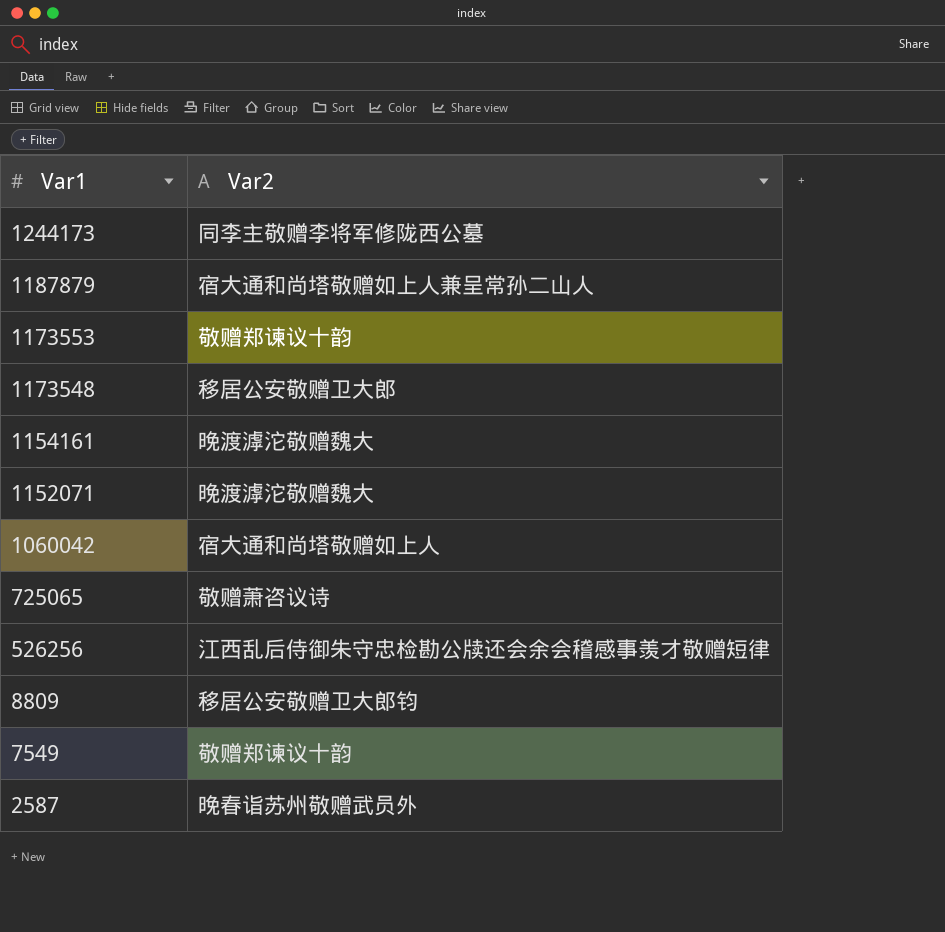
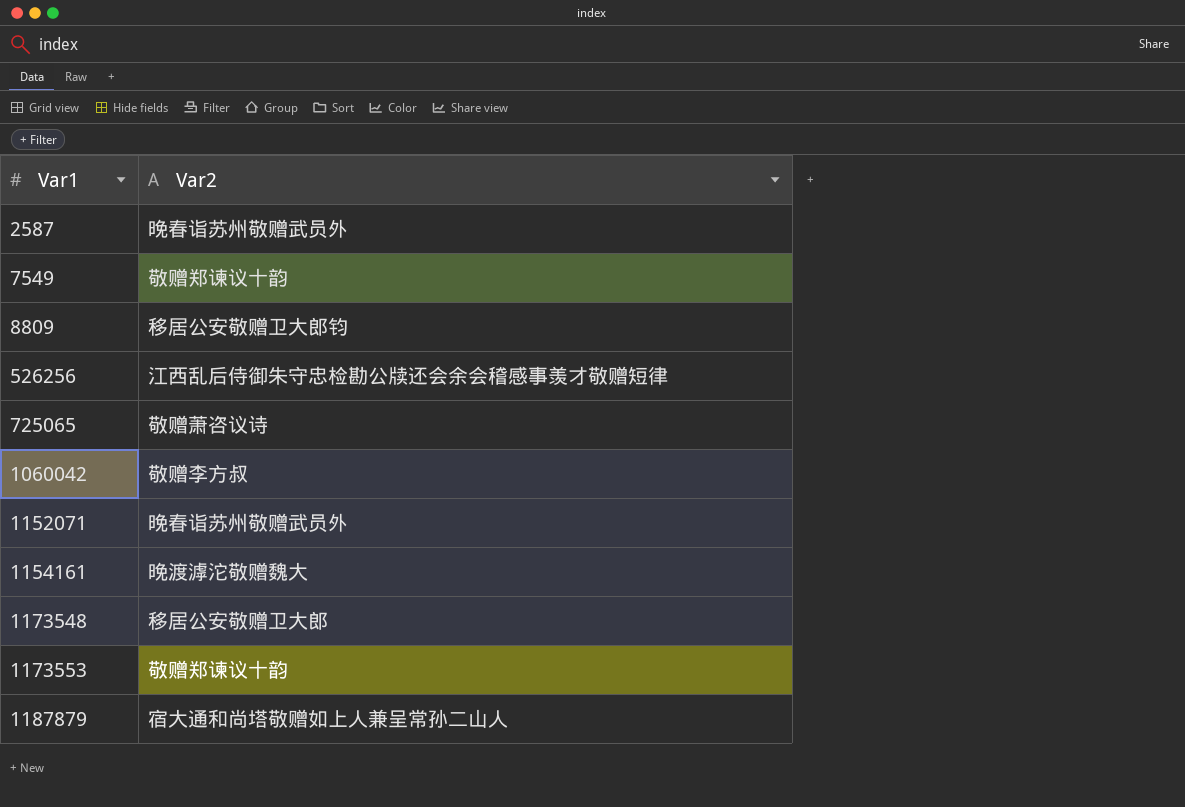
row order: Var1 descending -> Var1 ascending
row 1244173: 同李主敬赠李将军修陇西公墓 -> none
1060042 | Var2: 宿大通和尚塔敬赠如上人 -> 敬赠李方叔
1152071 | Var2: 晚渡滹沱敬赠魏大 -> 晚春诣苏州敬赠武员外

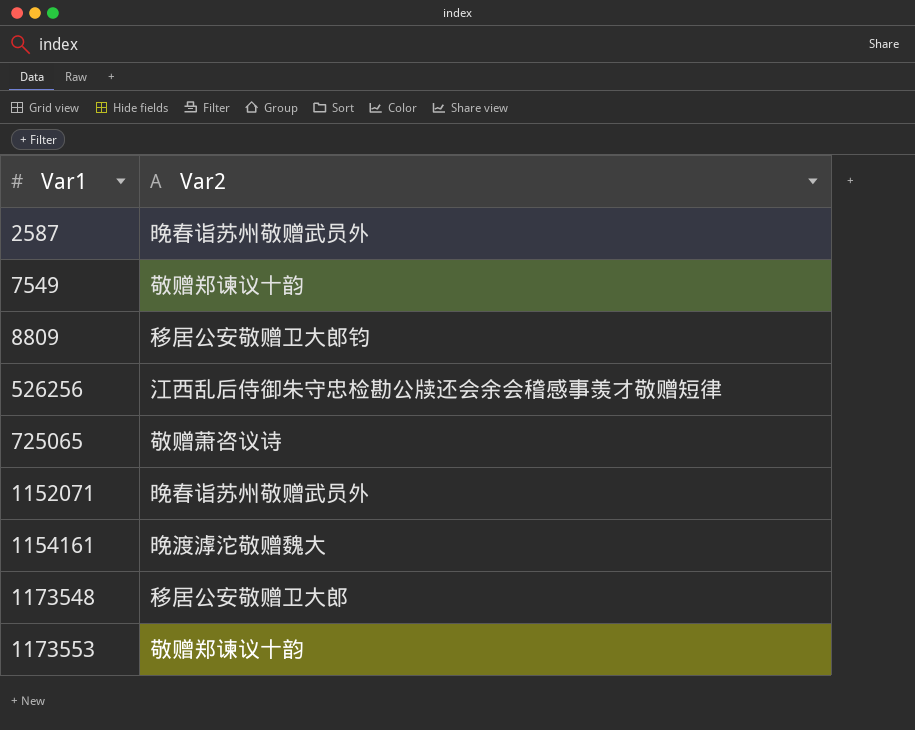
row 1060042: 敬赠李方叔 -> none
row 1187879: 宿大通和尚塔敬赠如上人兼呈常孙二山人 -> none

